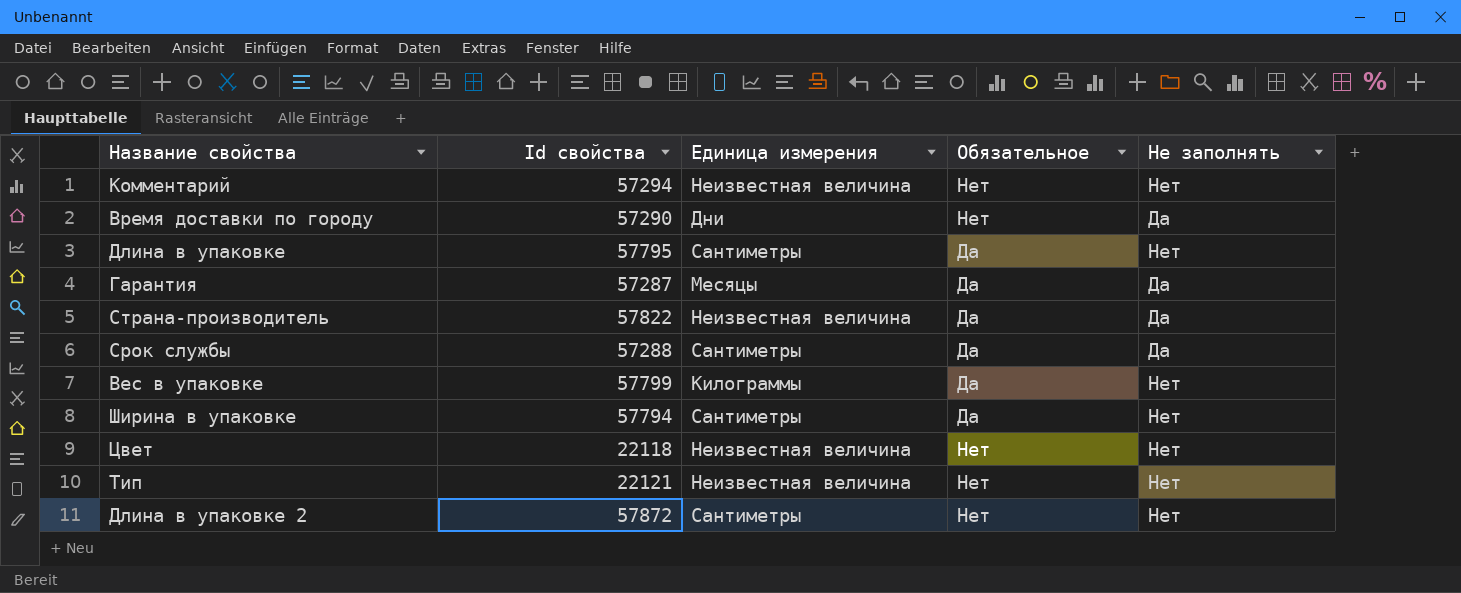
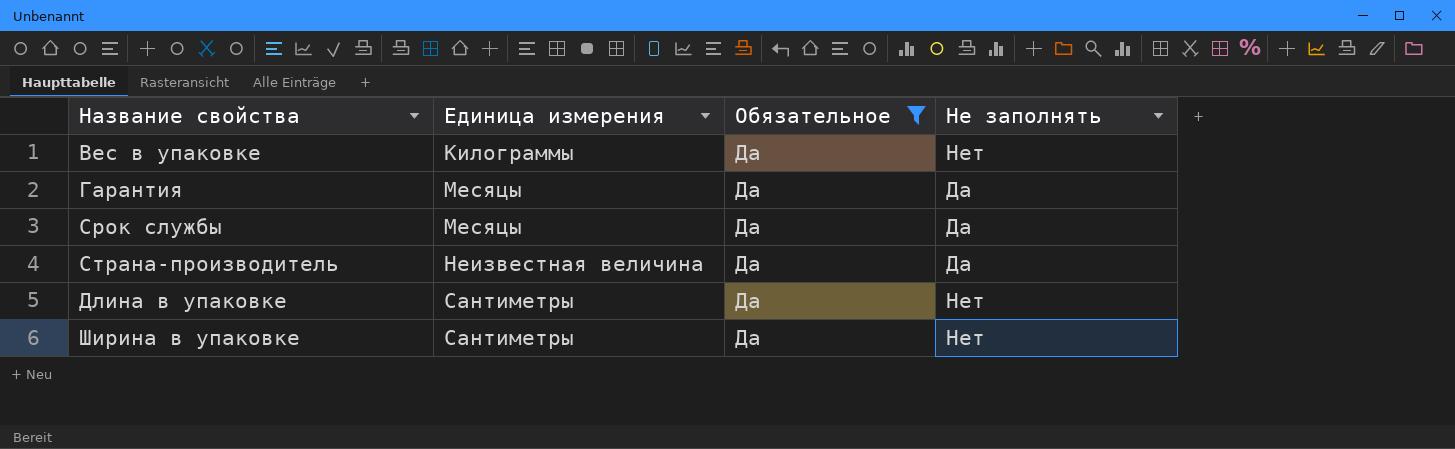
filter: none -> Обязательное = Да
row order: none -> Единица измерения ascending
column Id свойства | position: 2 -> none
Срок службы | Единица измерения: Сантиметры -> Месяцы

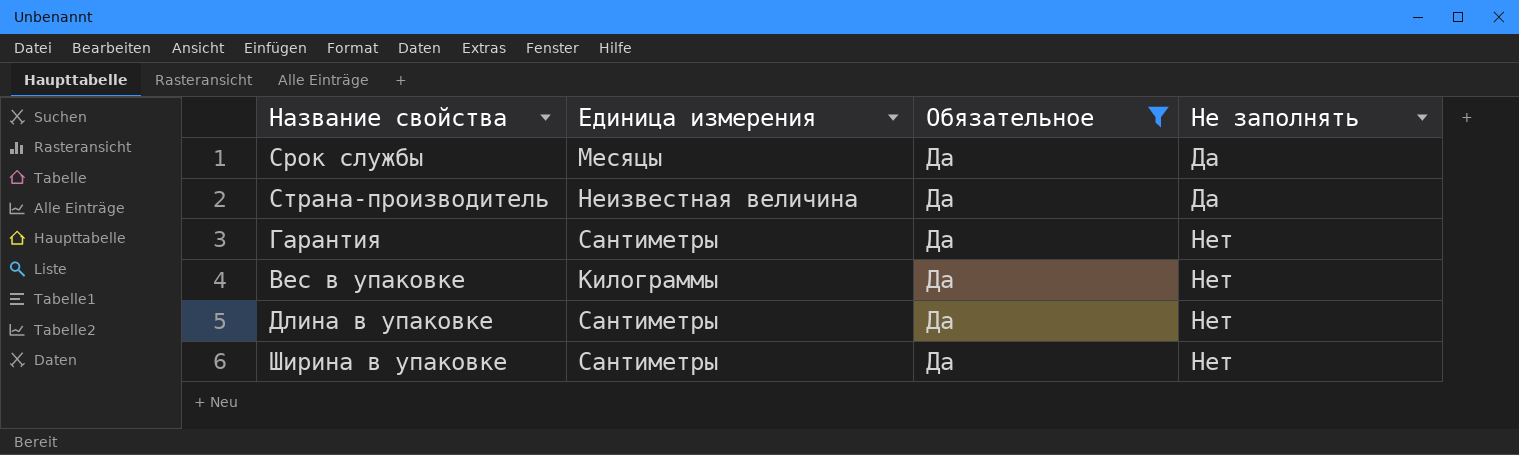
row order: Единица измерения ascending -> Не заполнять ascending
Гарантия | Единица измерения: Месяцы -> Сантиметры
Гарантия | Не заполнять: Да -> Нет

